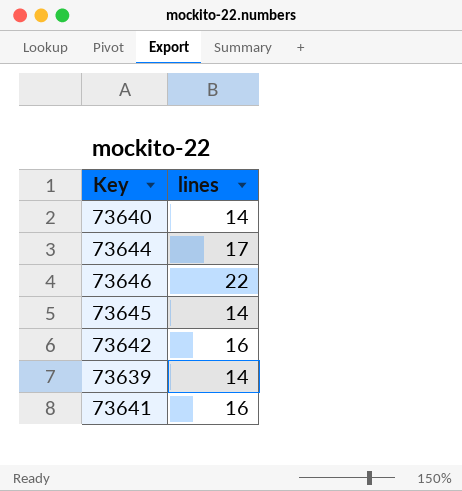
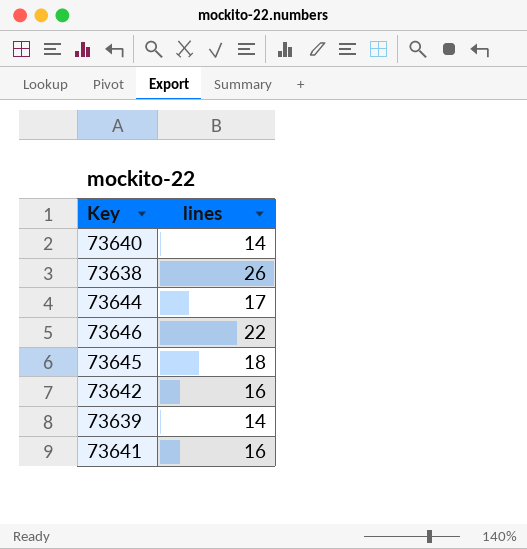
row 73638: none -> 26
73645 | lines: 14 -> 18

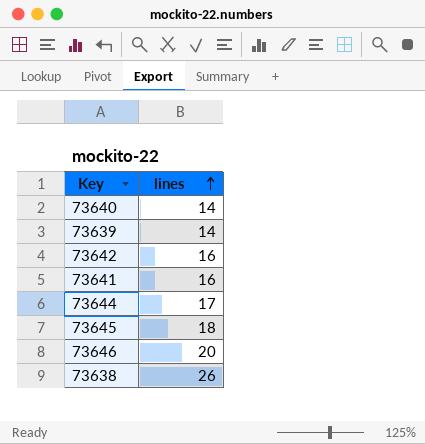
row order: none -> lines ascending
73646 | lines: 22 -> 20

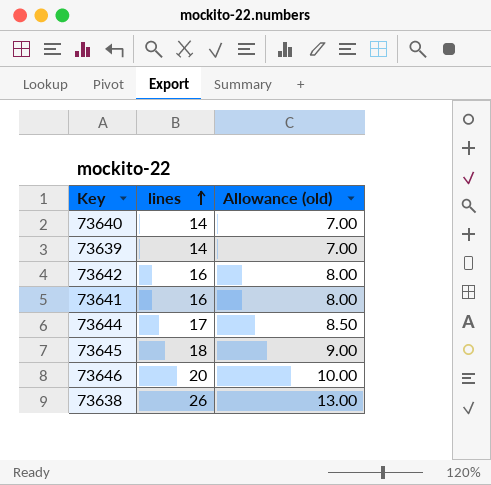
column Allowance (old) | formula: none -> [lines] * 0.5

